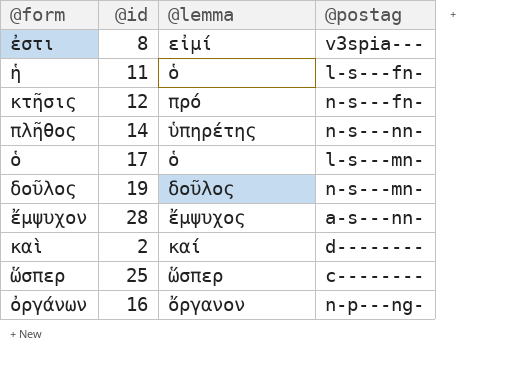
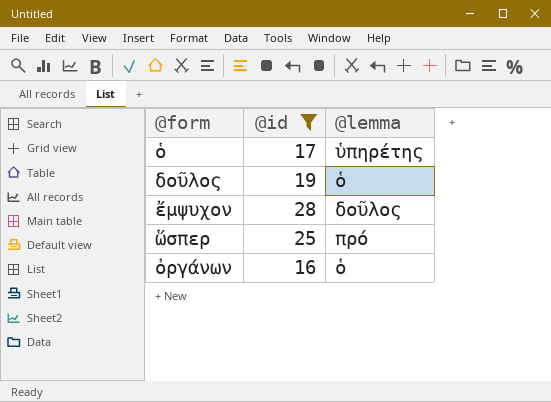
filter: none -> @id >= 16
column @postag | position: 4 -> none
ὁ | @lemma: ὁ -> ὑπηρέτης
δοῦλος | @lemma: δοῦλος -> ὁ
ἔμψυχον | @lemma: ἔμψυχος -> δοῦλος
ὥσπερ | @lemma: ὥσπερ -> πρό
ὀργάνων | @lemma: ὄργανον -> ὁ

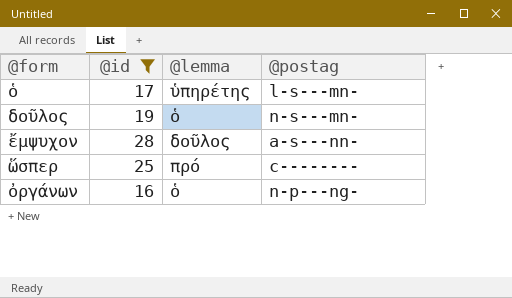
column @postag | position: none -> 4

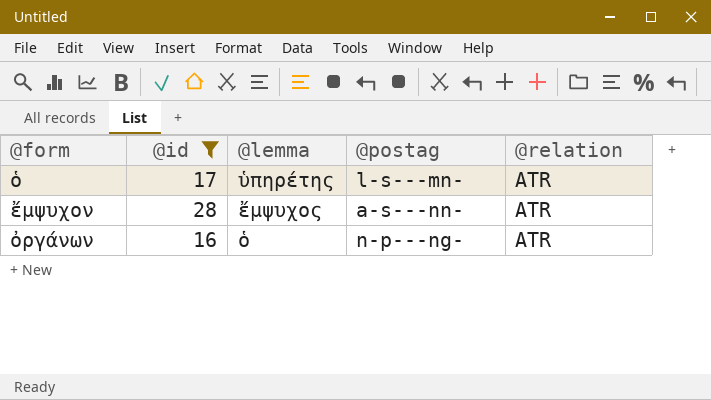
column @relation | position: none -> 5
row δοῦλος: 19 | ὁ | n-s---mn- -> none
row ὥσπερ: 25 | πρό | c-------- -> none
ἔμψυχον | @lemma: δοῦλος -> ἔμψυχος

